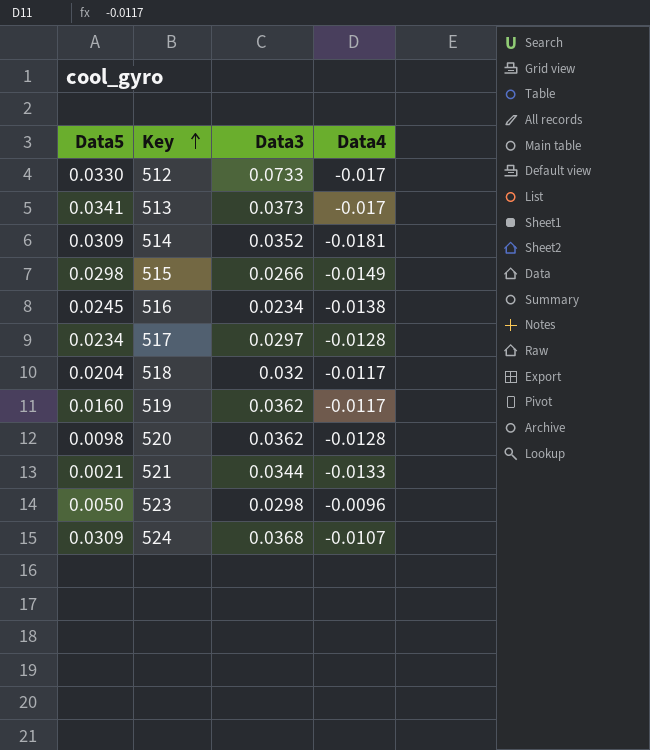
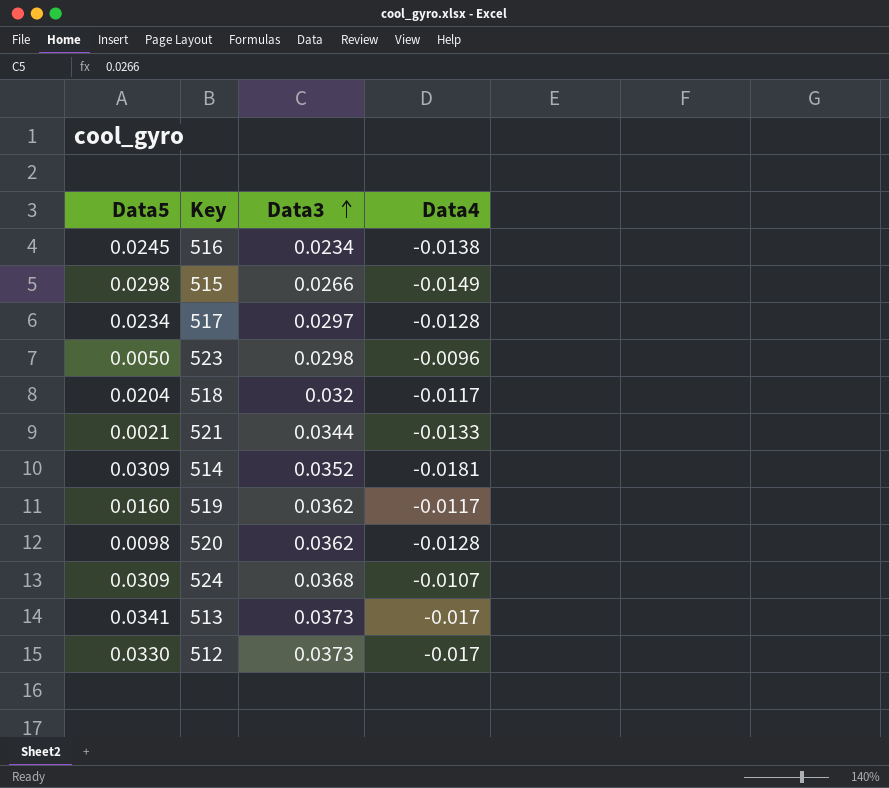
row order: Key ascending -> Data3 ascending
512 | Data3: 0.0733 -> 0.0373

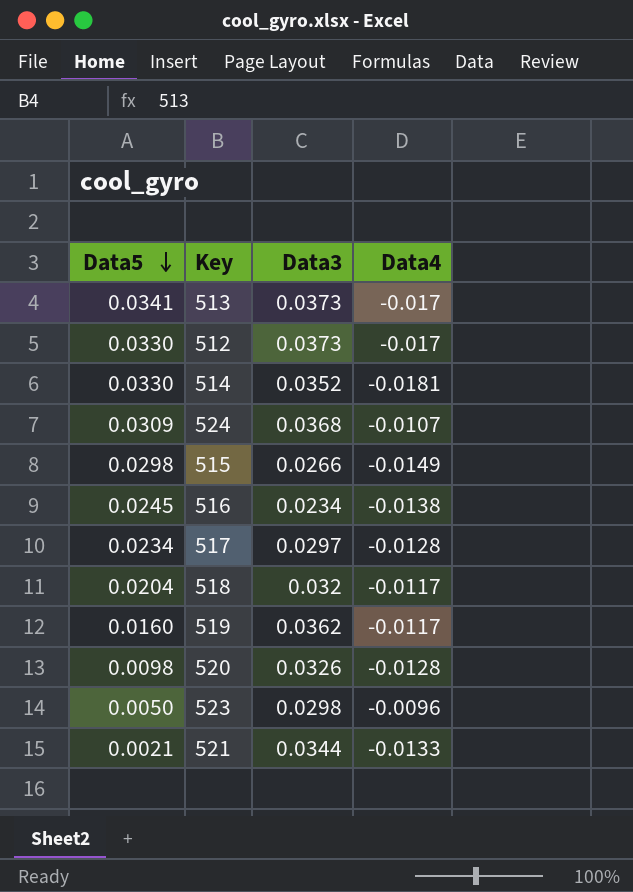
row order: Data3 ascending -> Data5 descending
514 | Data5: 0.0309 -> 0.0330
520 | Data3: 0.0362 -> 0.0326

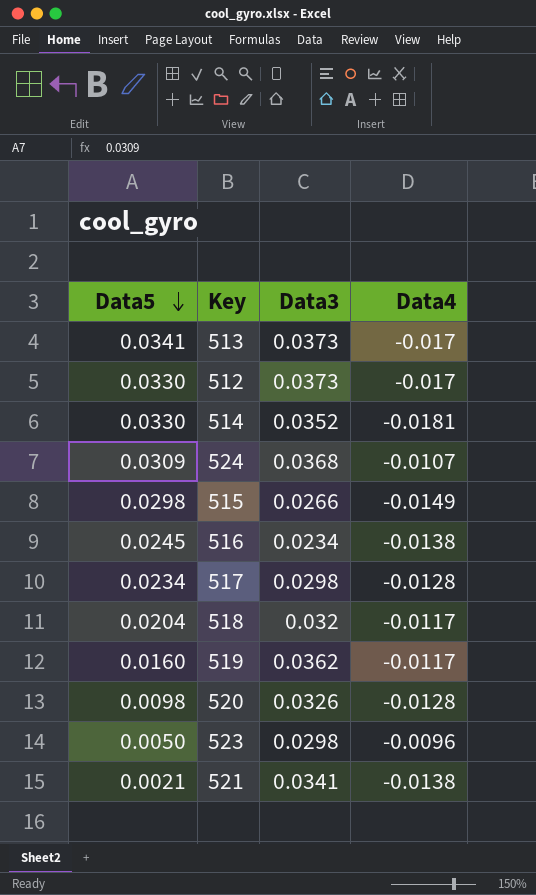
517 | Data3: 0.0297 -> 0.0298
521 | Data3: 0.0344 -> 0.0341
521 | Data4: -0.0133 -> -0.0138

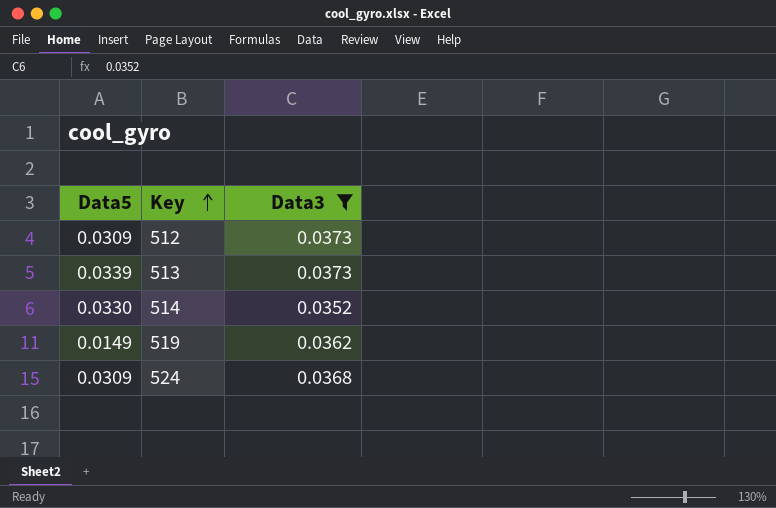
filter: none -> Data3 >= 0.0352
row order: Data5 descending -> Key ascending
column Data4 | position: 4 -> none
512 | Data5: 0.0330 -> 0.0309
513 | Data5: 0.0341 -> 0.0339
519 | Data5: 0.0160 -> 0.0149

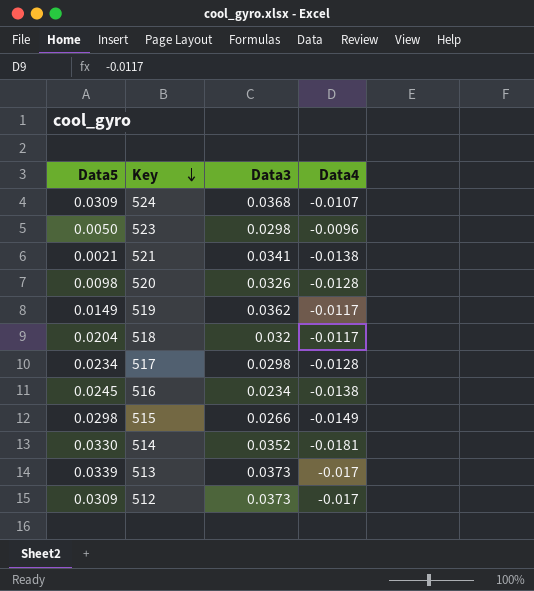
filter: Data3 >= 0.0352 -> none
row order: Key ascending -> Key descending
column Data4 | position: none -> 4

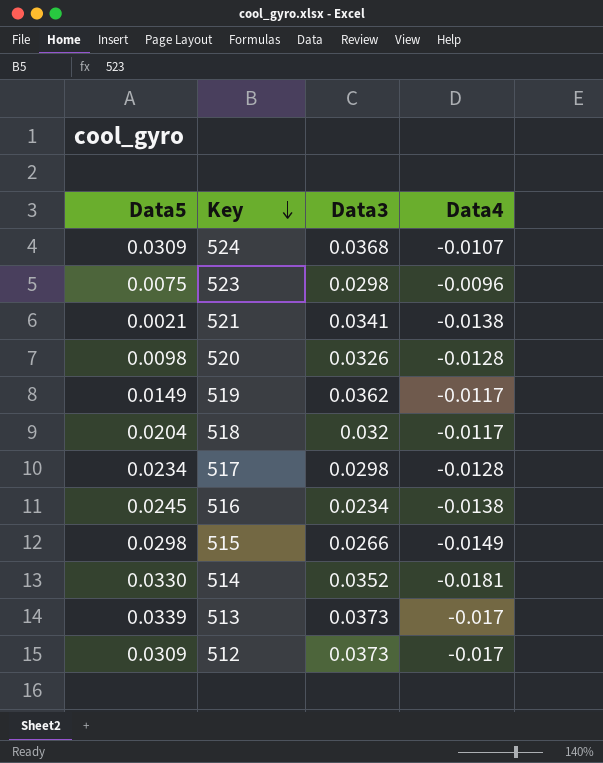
523 | Data5: 0.0050 -> 0.0075

